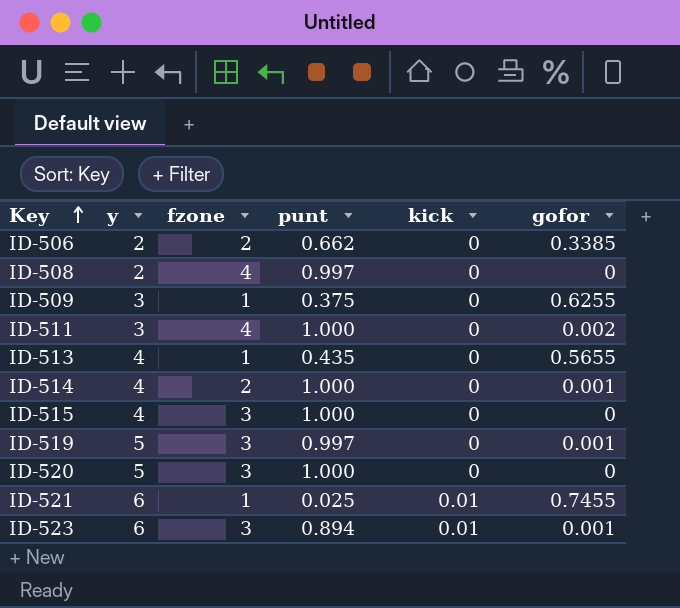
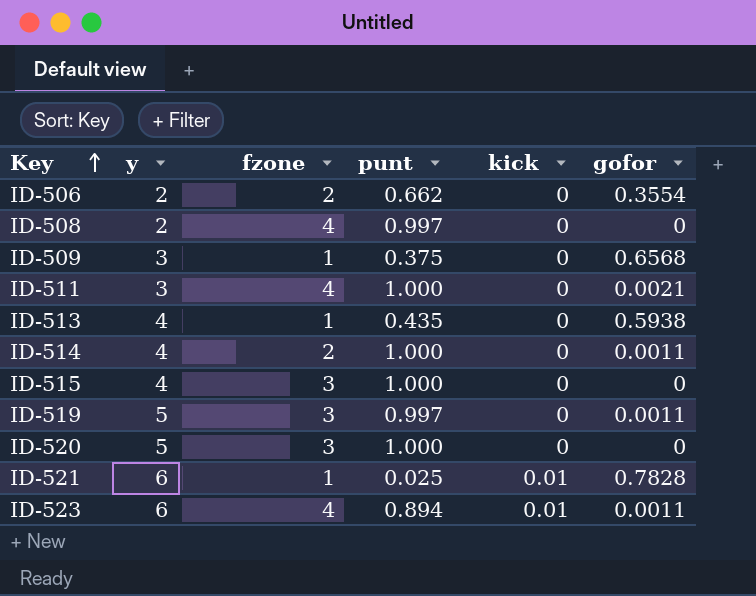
ID-506 | gofor: 0.3385 -> 0.3554
ID-509 | gofor: 0.6255 -> 0.6568
ID-511 | gofor: 0.002 -> 0.0021
ID-513 | gofor: 0.5655 -> 0.5938
ID-514 | gofor: 0.001 -> 0.0011
ID-519 | gofor: 0.001 -> 0.0011
ID-521 | gofor: 0.7455 -> 0.7828
ID-523 | fzone: 3 -> 4
ID-523 | gofor: 0.001 -> 0.0011

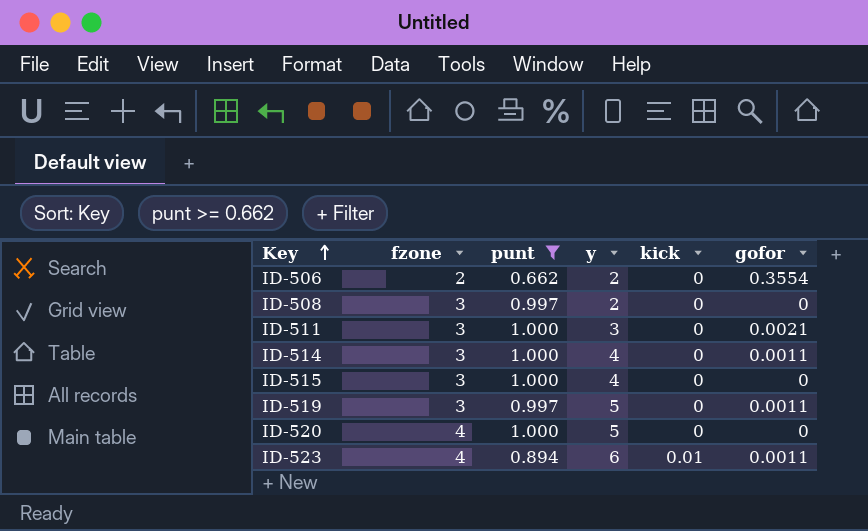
filter: none -> punt >= 0.662
column y | position: 2 -> 4
ID-508 | fzone: 4 -> 3
ID-511 | fzone: 4 -> 3
ID-514 | fzone: 2 -> 3
ID-520 | fzone: 3 -> 4

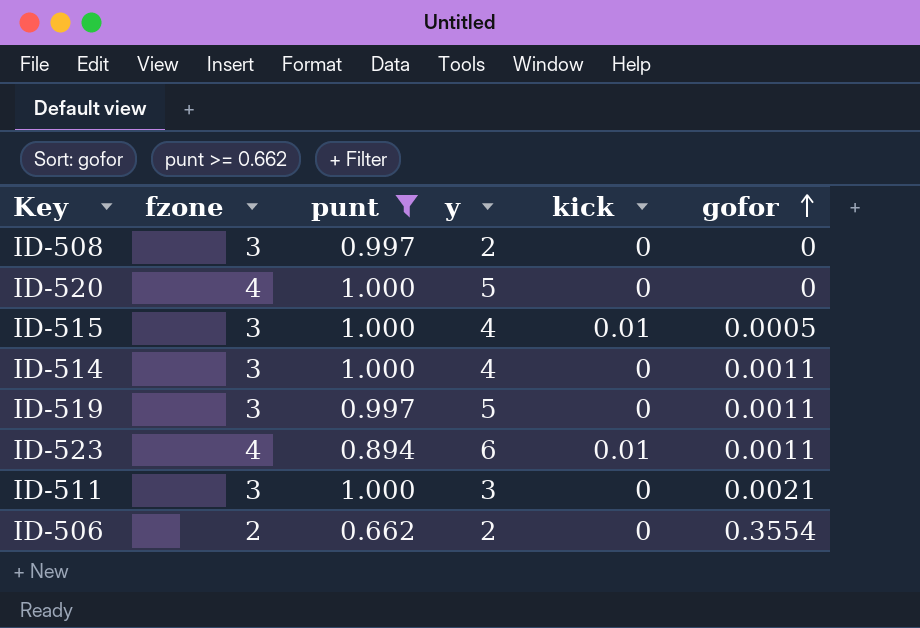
row order: Key ascending -> gofor ascending
ID-515 | kick: 0 -> 0.01
ID-515 | gofor: 0 -> 0.0005

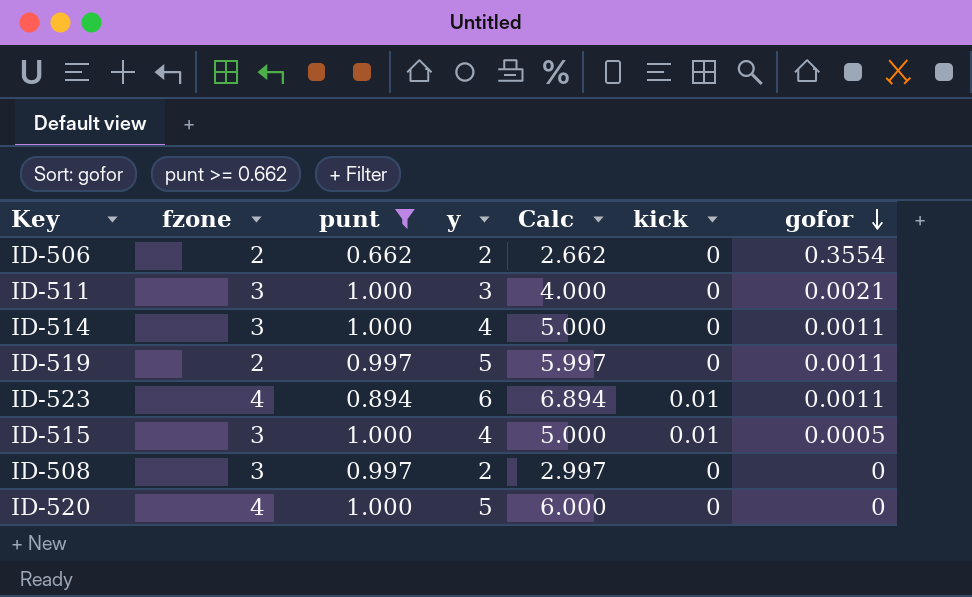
row order: gofor ascending -> gofor descending
column Calc | formula: none -> [punt] + [y]
ID-519 | fzone: 3 -> 2

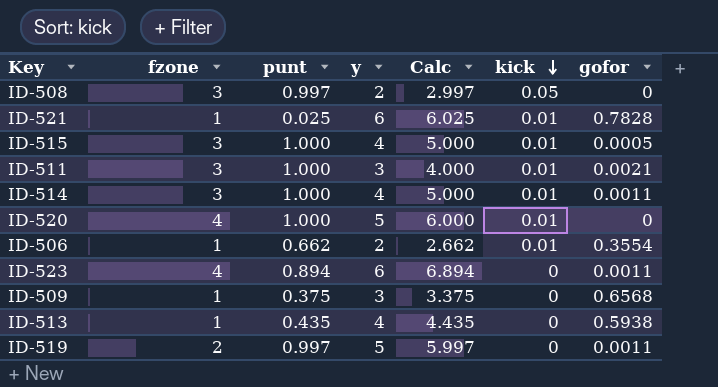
filter: punt >= 0.662 -> none
row order: gofor descending -> kick descending
ID-508 | kick: 0 -> 0.05
ID-511 | kick: 0 -> 0.01
ID-514 | kick: 0 -> 0.01
ID-520 | kick: 0 -> 0.01
ID-506 | fzone: 2 -> 1
ID-506 | kick: 0 -> 0.01
ID-523 | kick: 0.01 -> 0

